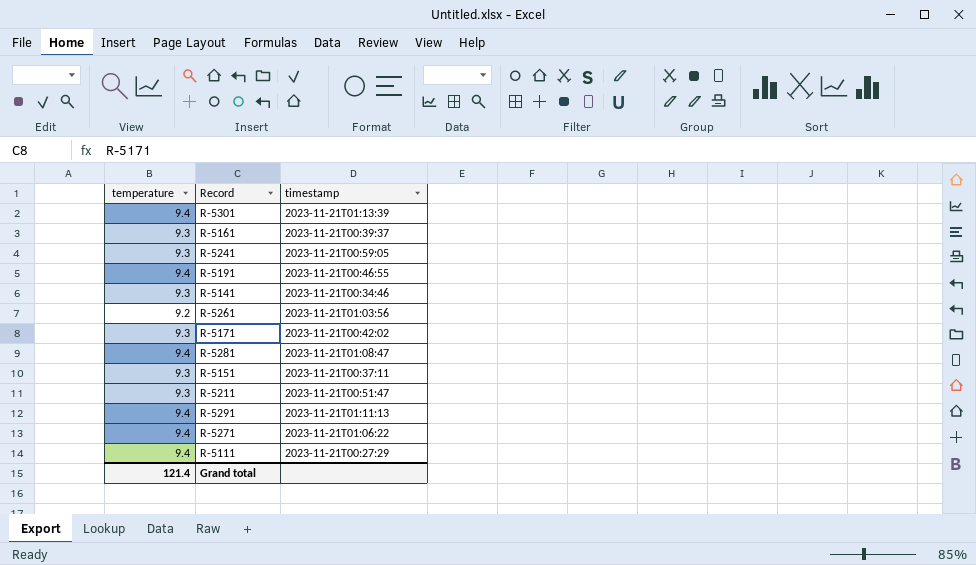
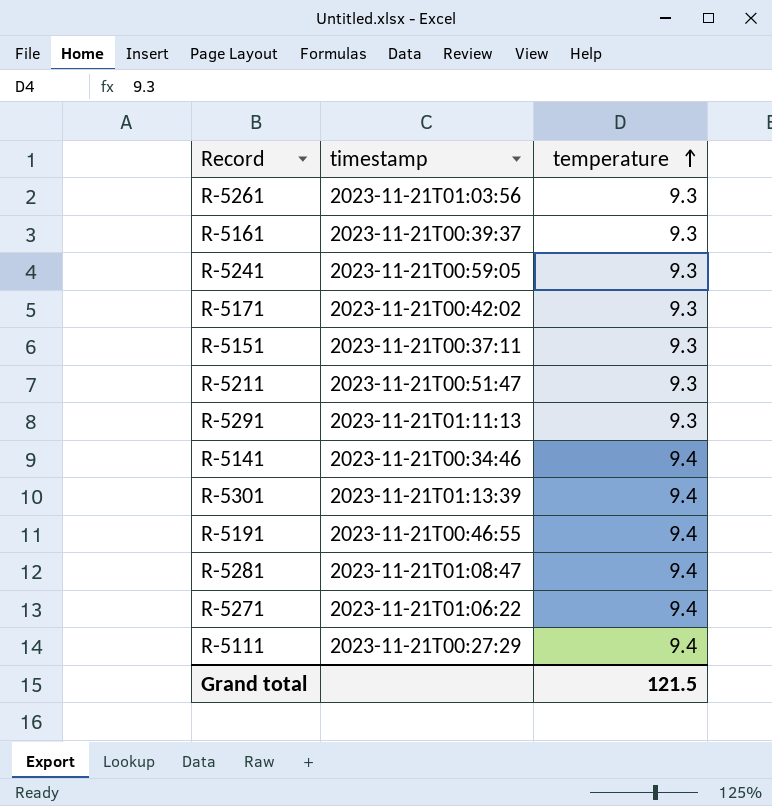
row order: none -> temperature ascending
column temperature | position: 1 -> 3
R-5261 | temperature: 9.2 -> 9.3
R-5291 | temperature: 9.4 -> 9.3
R-5141 | temperature: 9.3 -> 9.4
Grand total | temperature: 121.4 -> 121.5

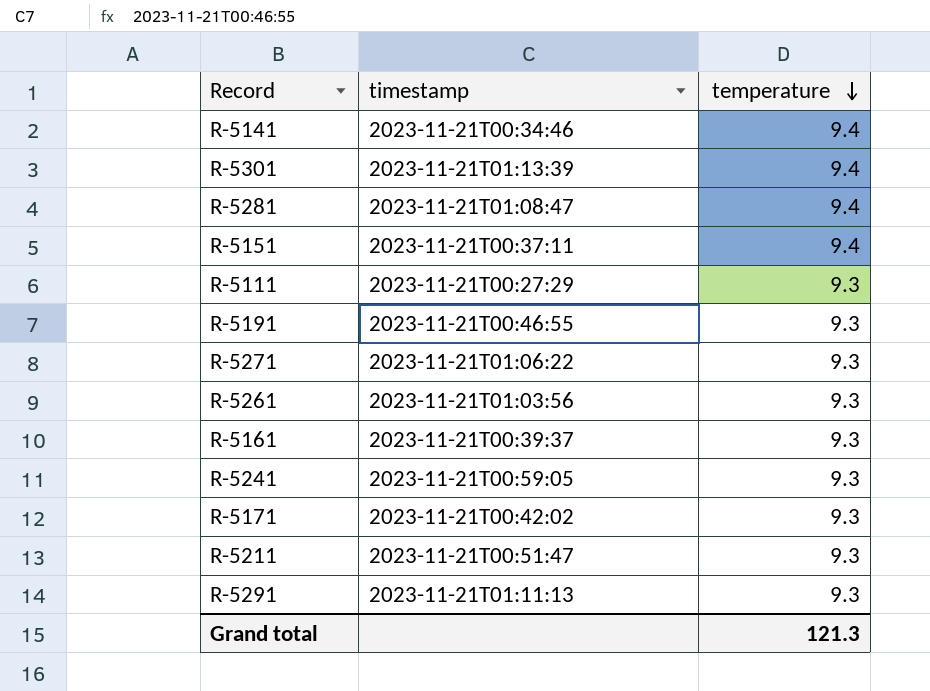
row order: temperature ascending -> temperature descending
R-5151 | temperature: 9.3 -> 9.4
R-5111 | temperature: 9.4 -> 9.3
R-5191 | temperature: 9.4 -> 9.3
R-5271 | temperature: 9.4 -> 9.3
Grand total | temperature: 121.5 -> 121.3

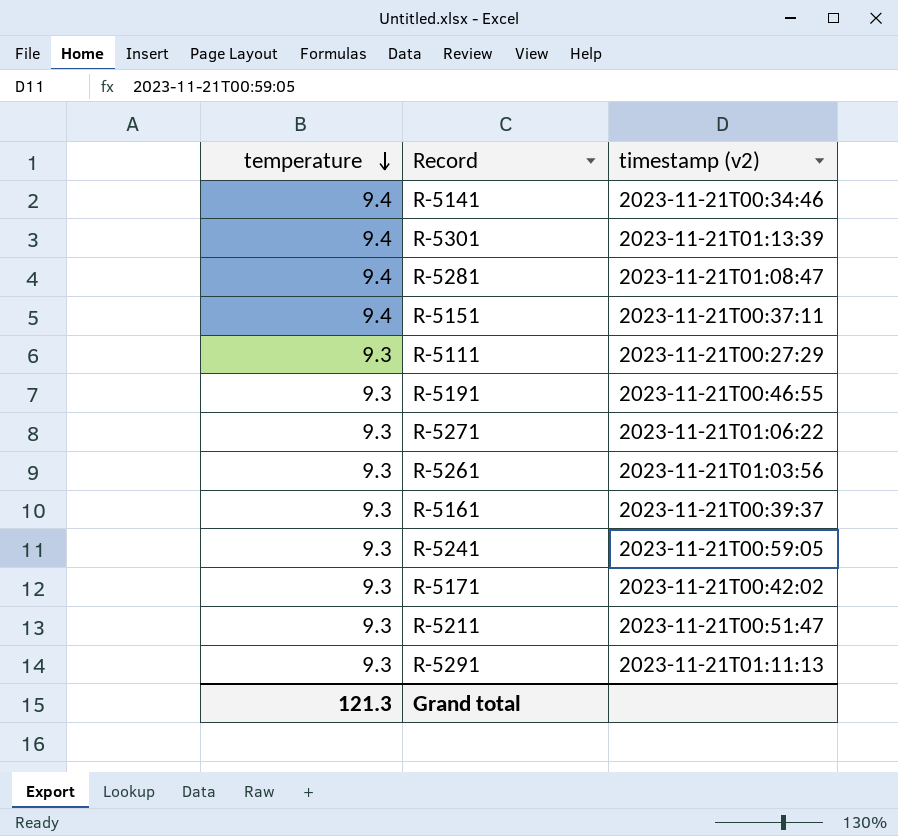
column temperature | position: 3 -> 1
column name: timestamp -> timestamp (v2)

